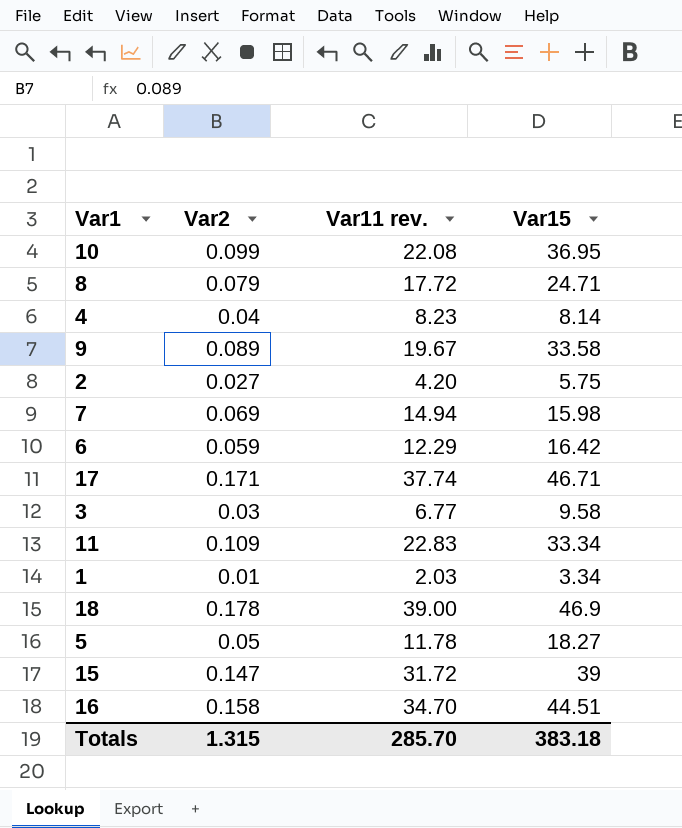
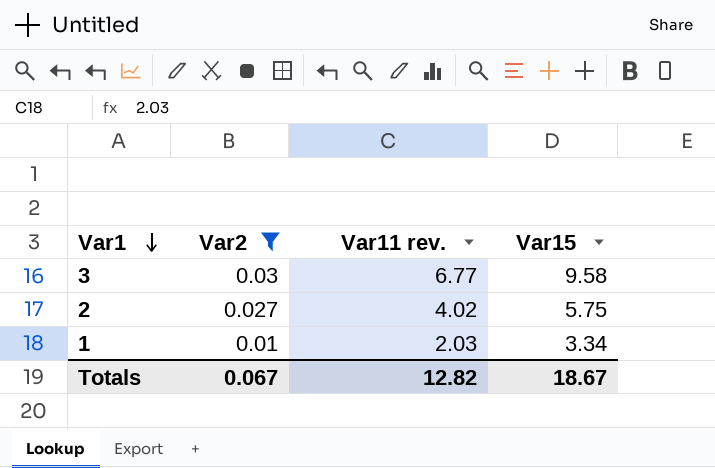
filter: none -> Var2 <= 0.03
row order: none -> Var1 descending
2 | Var11 rev.: 4.20 -> 4.02
Totals | Var2: 1.315 -> 0.067
Totals | Var11 rev.: 285.70 -> 12.82
Totals | Var15: 383.18 -> 18.67

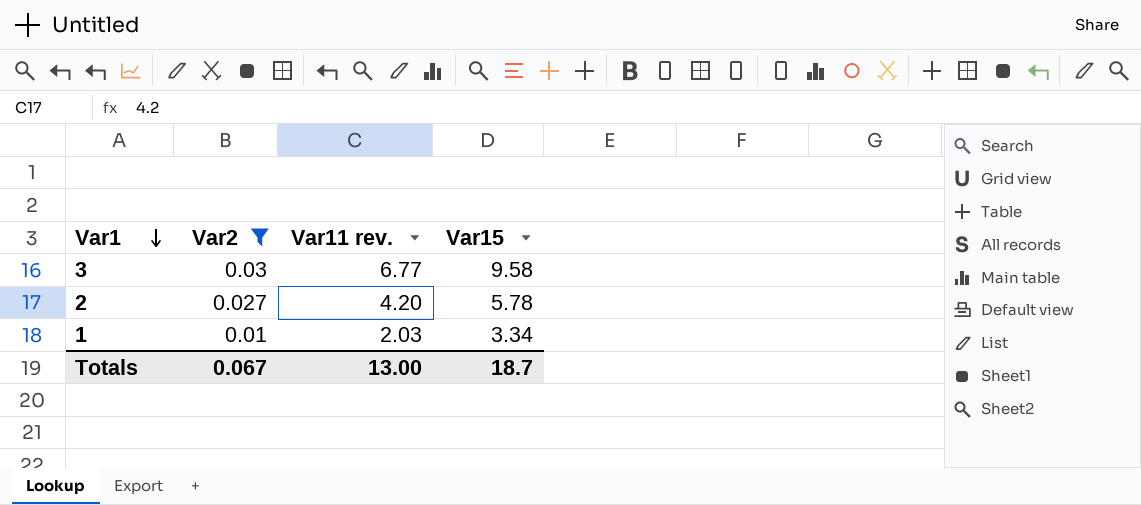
2 | Var11 rev.: 4.02 -> 4.20
2 | Var15: 5.75 -> 5.78
Totals | Var11 rev.: 12.82 -> 13.00
Totals | Var15: 18.67 -> 18.7

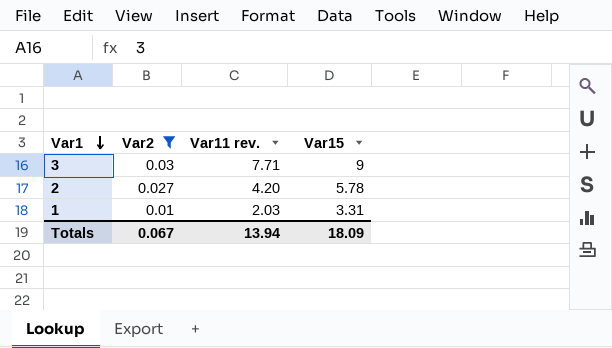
3 | Var11 rev.: 6.77 -> 7.71
3 | Var15: 9.58 -> 9
1 | Var15: 3.34 -> 3.31
Totals | Var11 rev.: 13.00 -> 13.94
Totals | Var15: 18.7 -> 18.09

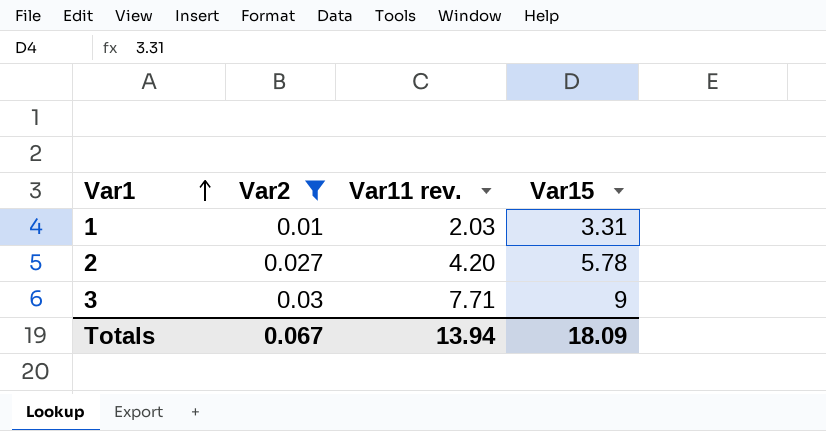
row order: Var1 descending -> Var1 ascending

